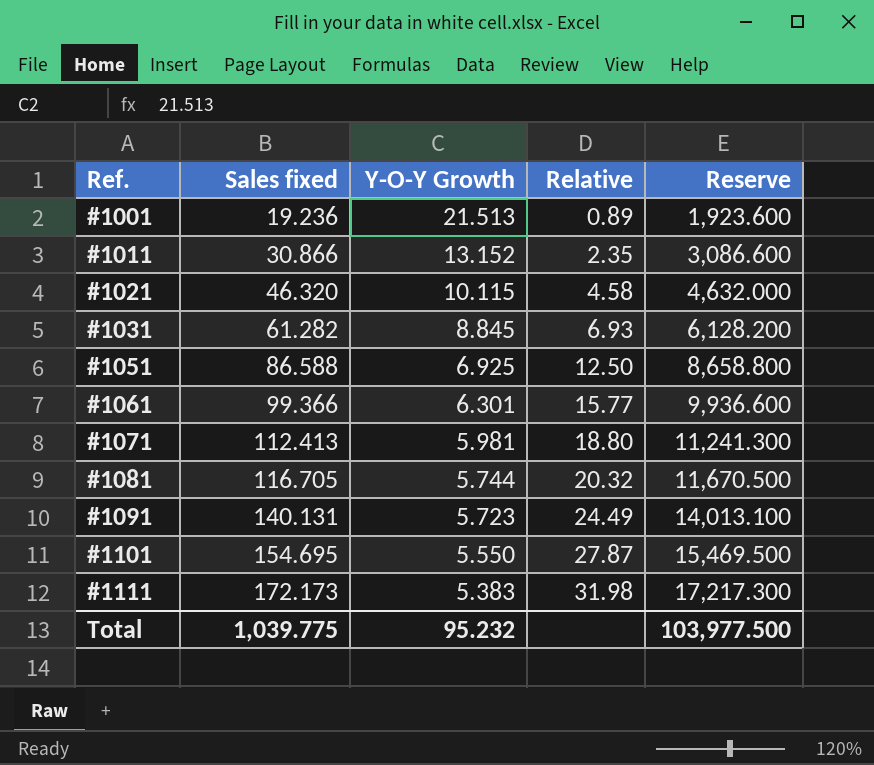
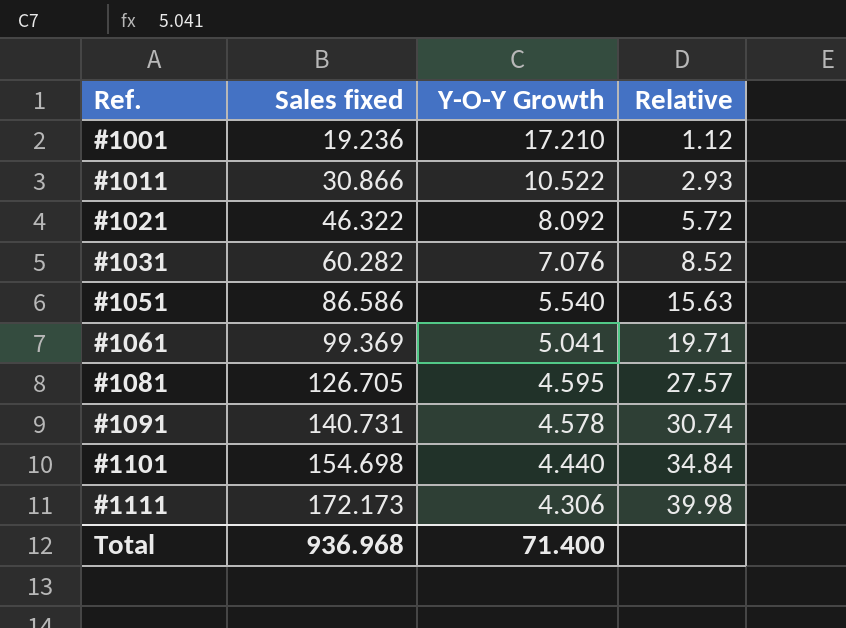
column Reserve | formula: [Sales fixed] * 100 -> none
row #1071: 112.413 | 5.981 | 18.80 | 11,241.300 -> none
#1001 | Y-O-Y Growth: 21.513 -> 17.210
#1001 | Relative: 0.89 -> 1.12
#1011 | Y-O-Y Growth: 13.152 -> 10.522
#1011 | Relative: 2.35 -> 2.93
#1021 | Sales fixed: 46.320 -> 46.322
#1021 | Y-O-Y Growth: 10.115 -> 8.092
#1021 | Relative: 4.58 -> 5.72
#1031 | Sales fixed: 61.282 -> 60.282
#1031 | Y-O-Y Growth: 8.845 -> 7.076
#1031 | Relative: 6.93 -> 8.52
#1051 | Sales fixed: 86.588 -> 86.586
#1051 | Y-O-Y Growth: 6.925 -> 5.540
#1051 | Relative: 12.50 -> 15.63
#1061 | Sales fixed: 99.366 -> 99.369
#1061 | Y-O-Y Growth: 6.301 -> 5.041
#1061 | Relative: 15.77 -> 19.71
#1081 | Sales fixed: 116.705 -> 126.705
#1081 | Y-O-Y Growth: 5.744 -> 4.595
#1081 | Relative: 20.32 -> 27.57
#1091 | Sales fixed: 140.131 -> 140.731
#1091 | Y-O-Y Growth: 5.723 -> 4.578
#1091 | Relative: 24.49 -> 30.74
#1101 | Sales fixed: 154.695 -> 154.698
#1101 | Y-O-Y Growth: 5.550 -> 4.440
#1101 | Relative: 27.87 -> 34.84
#1111 | Y-O-Y Growth: 5.383 -> 4.306
#1111 | Relative: 31.98 -> 39.98
Total | Sales fixed: 1,039.775 -> 936.968
Total | Y-O-Y Growth: 95.232 -> 71.400

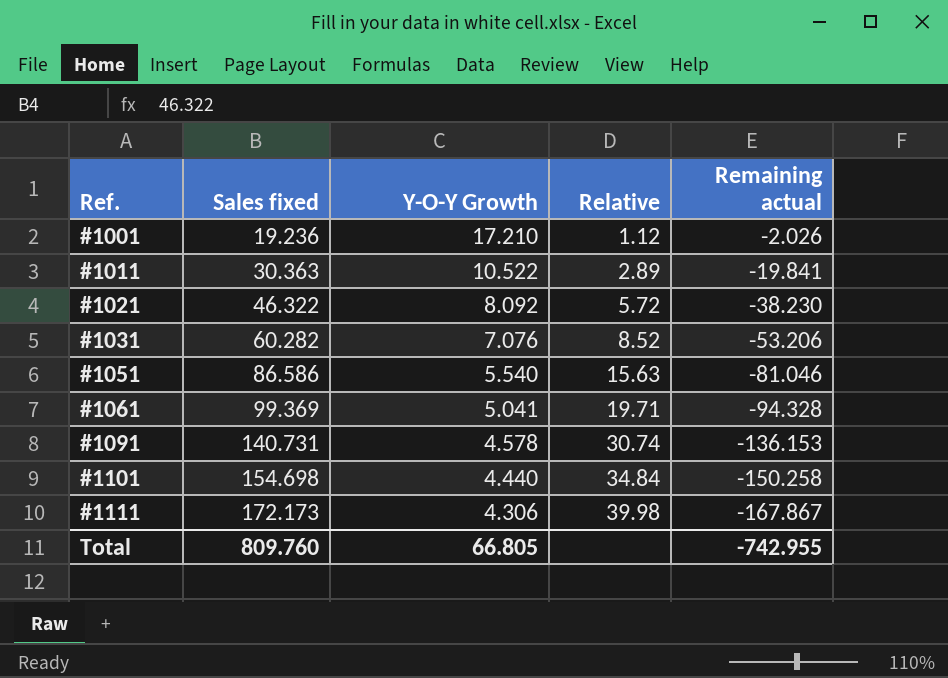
column Remaining actual | formula: none -> [Y-O-Y Growth] - [Sales fixed]
row #1081: 126.705 | 4.595 | 27.57 -> none
#1011 | Sales fixed: 30.866 -> 30.363
#1011 | Relative: 2.93 -> 2.89
Total | Sales fixed: 936.968 -> 809.760
Total | Y-O-Y Growth: 71.400 -> 66.805

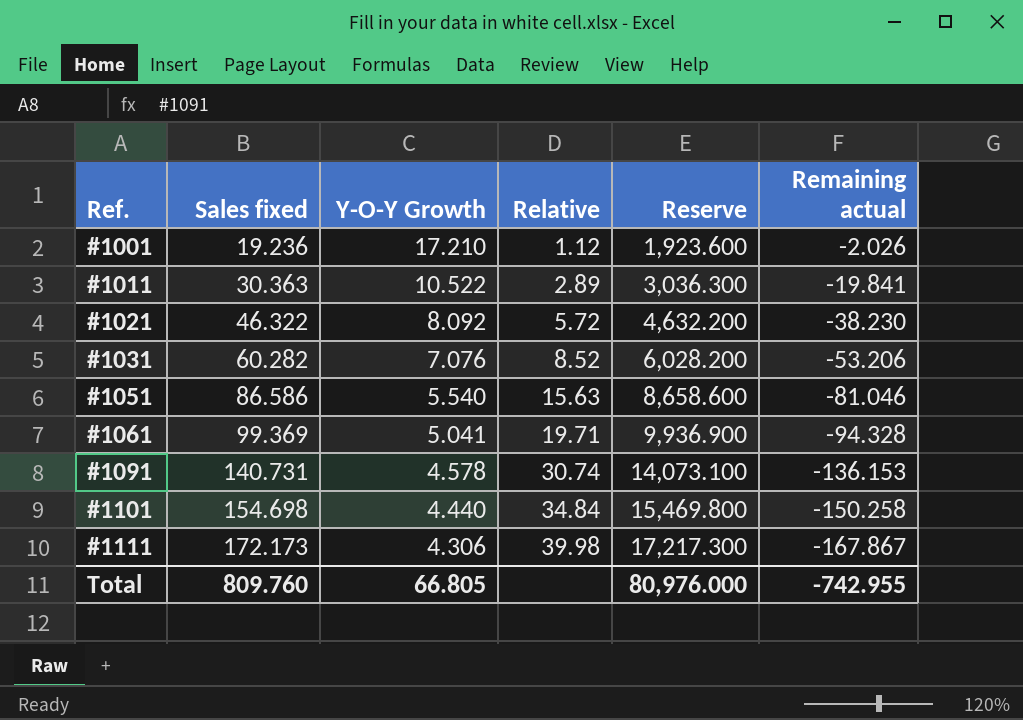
column Reserve | formula: none -> [Sales fixed] * 100

